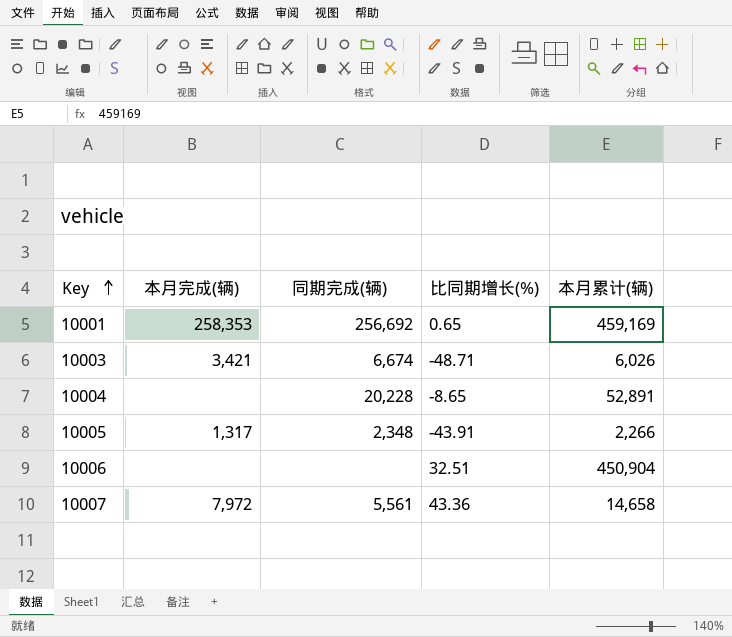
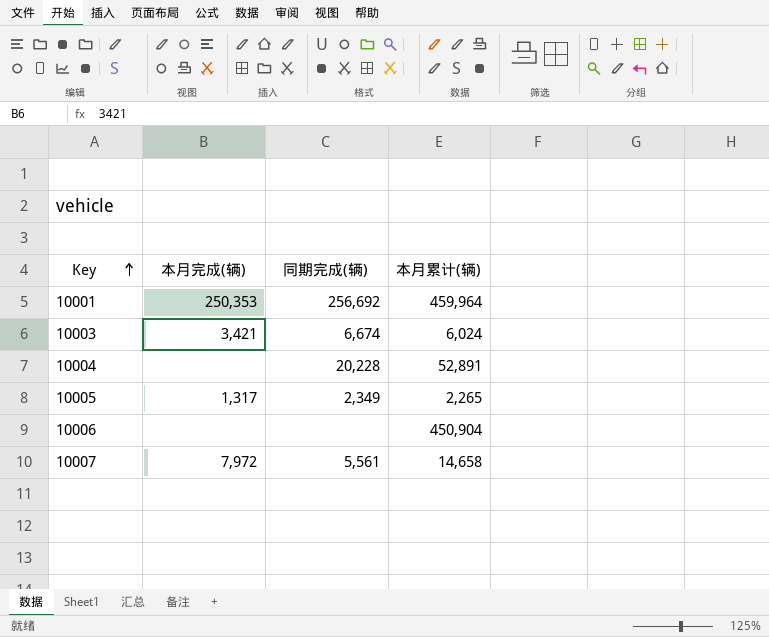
column 比同期增长(%) | position: 4 -> none
10001 | 本月完成(辆): 258,353 -> 250,353
10001 | 本月累计(辆): 459,169 -> 459,964
10003 | 本月累计(辆): 6,026 -> 6,024
10005 | 同期完成(辆): 2,348 -> 2,349
10005 | 本月累计(辆): 2,266 -> 2,265

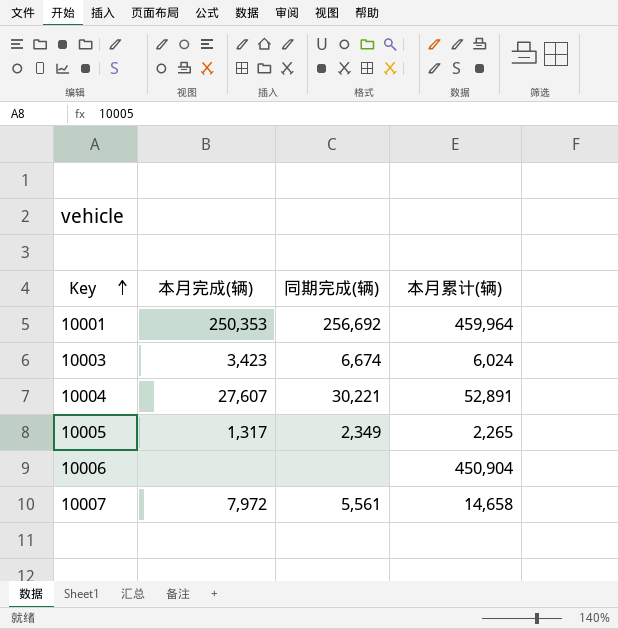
10003 | 本月完成(辆): 3,421 -> 3,423
10004 | 本月完成(辆): none -> 27,607
10004 | 同期完成(辆): 20,228 -> 30,221

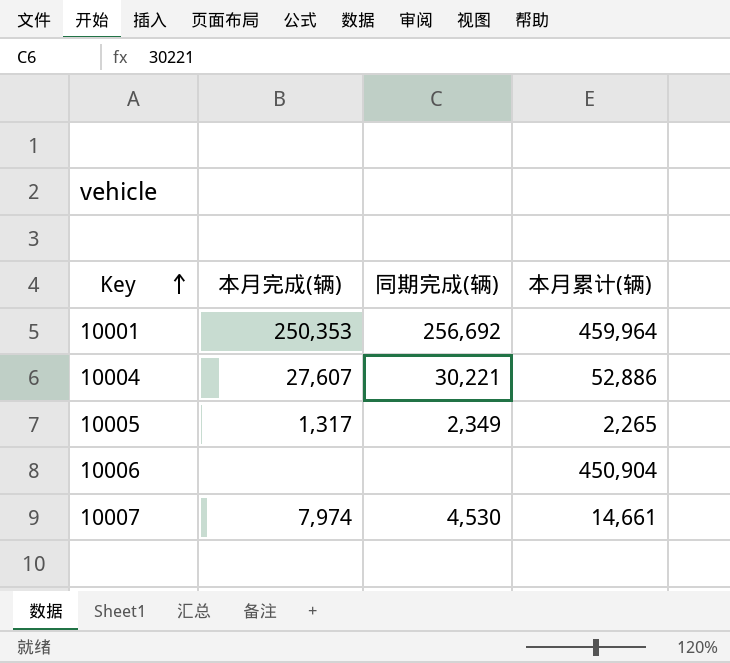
row 10003: 3,423 | 6,674 | 6,024 -> none
10004 | 本月累计(辆): 52,891 -> 52,886
10007 | 本月完成(辆): 7,972 -> 7,974
10007 | 同期完成(辆): 5,561 -> 4,530
10007 | 本月累计(辆): 14,658 -> 14,661

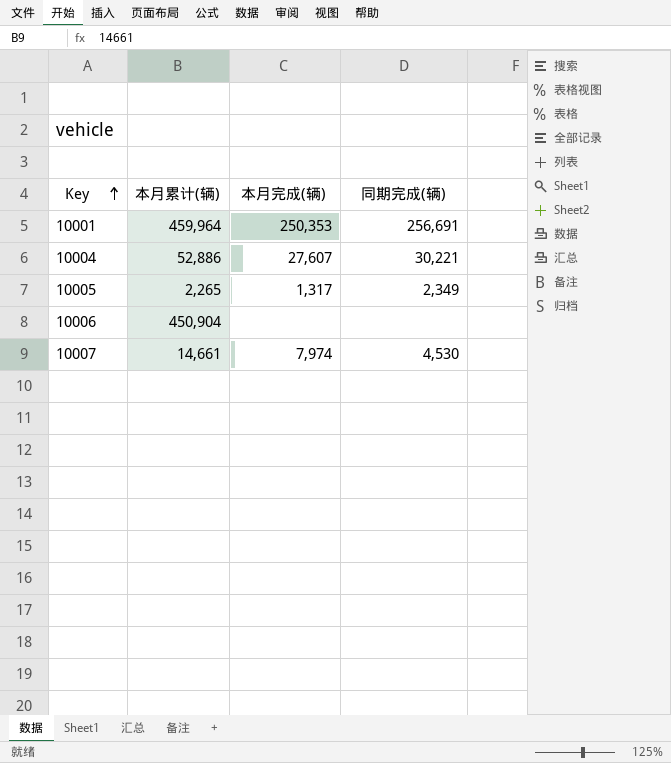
column 本月累计(辆) | position: 4 -> 2
10001 | 同期完成(辆): 256,692 -> 256,691

